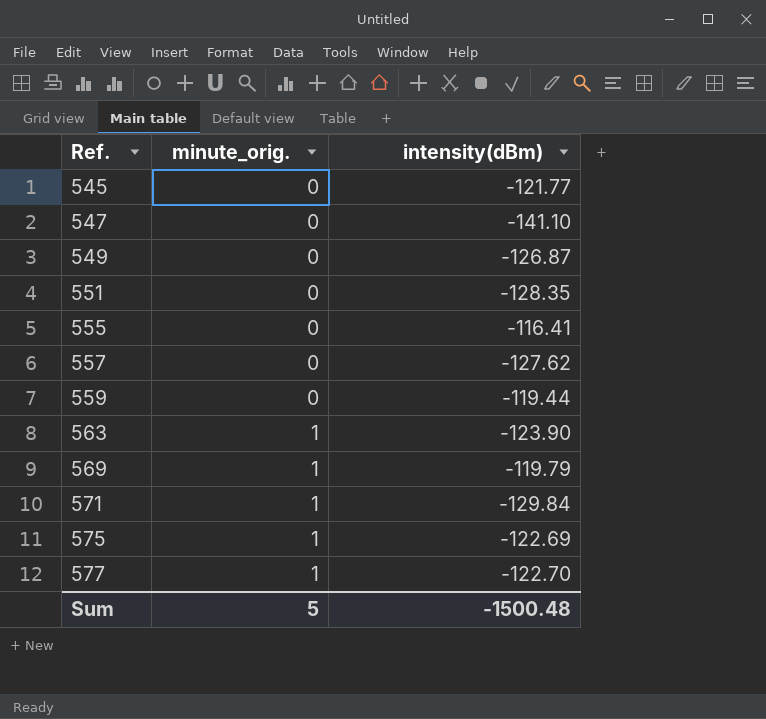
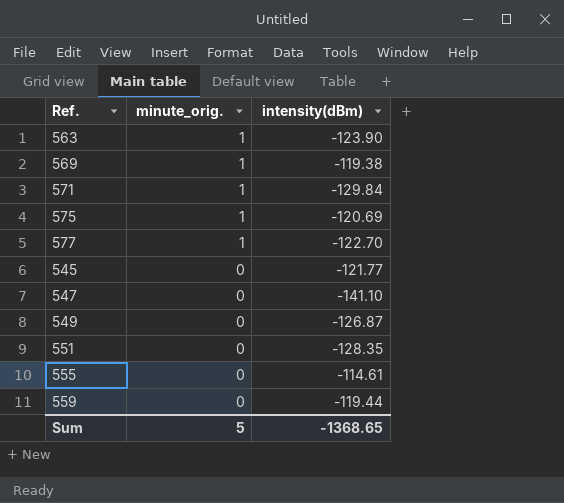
row order: Ref. ascending -> minute_orig. descending
row 557: 0 | -127.62 -> none
569 | intensity(dBm): -119.79 -> -119.38
575 | intensity(dBm): -122.69 -> -120.69
555 | intensity(dBm): -116.41 -> -114.61
Sum | intensity(dBm): -1500.48 -> -1368.65

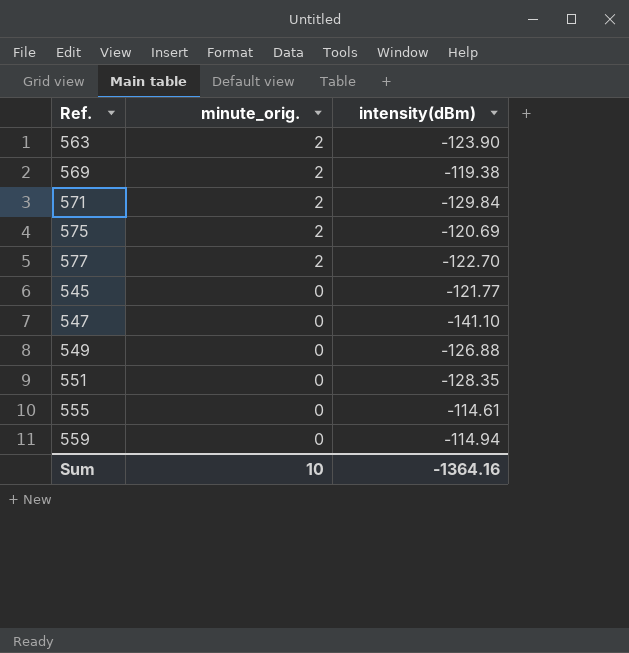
563 | minute_orig.: 1 -> 2
569 | minute_orig.: 1 -> 2
571 | minute_orig.: 1 -> 2
575 | minute_orig.: 1 -> 2
577 | minute_orig.: 1 -> 2
549 | intensity(dBm): -126.87 -> -126.88
559 | intensity(dBm): -119.44 -> -114.94
Sum | minute_orig.: 5 -> 10
Sum | intensity(dBm): -1368.65 -> -1364.16

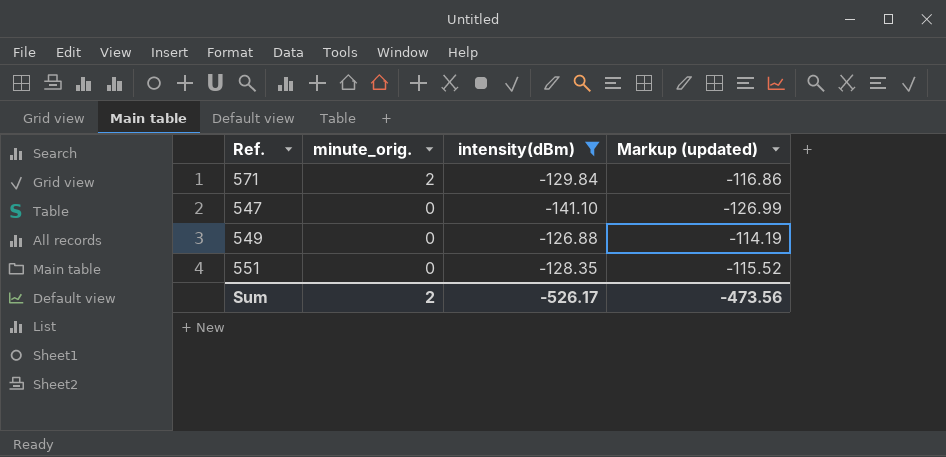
filter: none -> intensity(dBm) <= -126.88
column Markup (updated) | formula: none -> [intensity(dBm)] * 0.9
Sum | minute_orig.: 10 -> 2
Sum | intensity(dBm): -1364.16 -> -526.17

